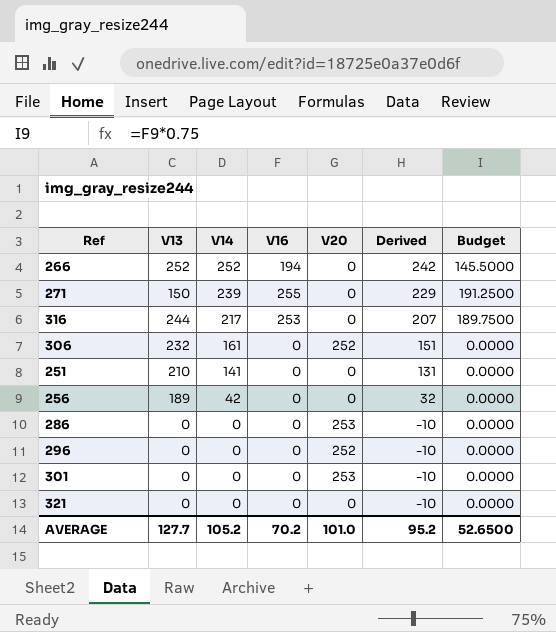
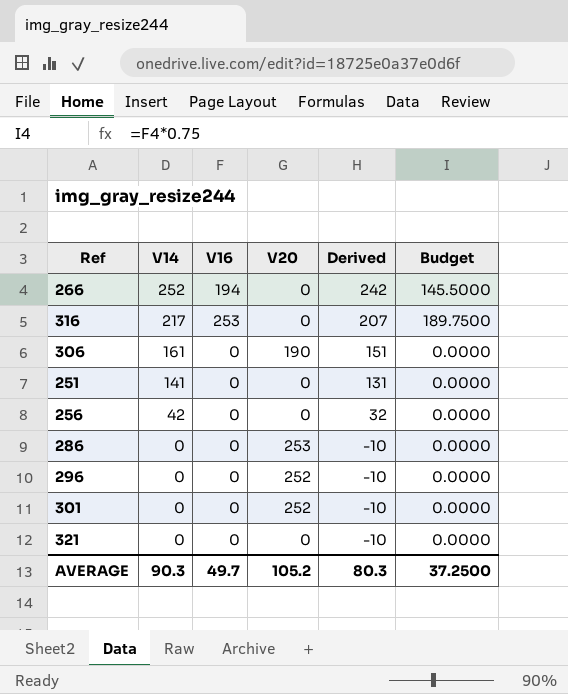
column V13 | position: 2 -> none
row 271: 150 | 239 | 255 | 0 | 229 | 191.2500 -> none
306 | V20: 252 -> 190
301 | V20: 253 -> 252
AVERAGE | V14: 105.2 -> 90.3
AVERAGE | V16: 70.2 -> 49.7
AVERAGE | V20: 101.0 -> 105.2
AVERAGE | Derived: 95.2 -> 80.3
AVERAGE | Budget: 52.6500 -> 37.2500

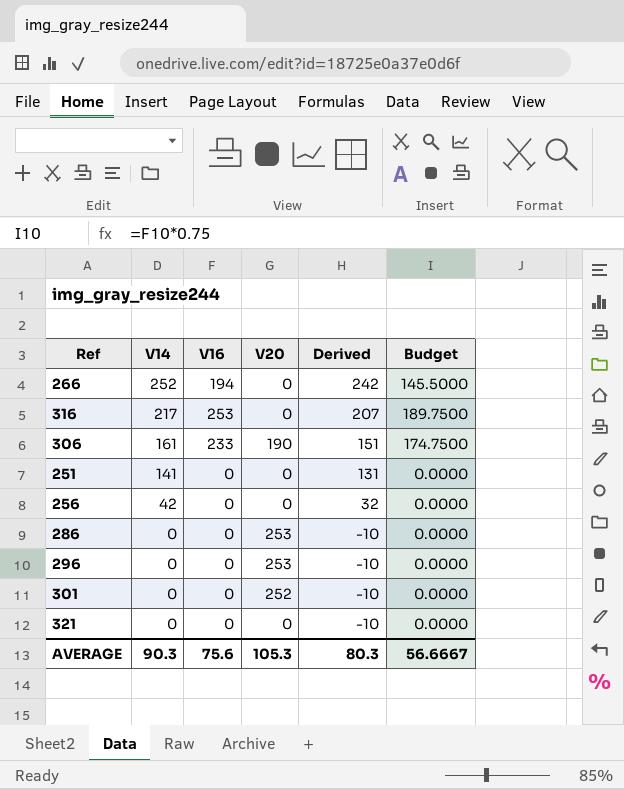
306 | V16: 0 -> 233
306 | Budget: 0.0000 -> 174.7500
296 | V20: 252 -> 253
AVERAGE | V16: 49.7 -> 75.6
AVERAGE | V20: 105.2 -> 105.3
AVERAGE | Budget: 37.2500 -> 56.6667

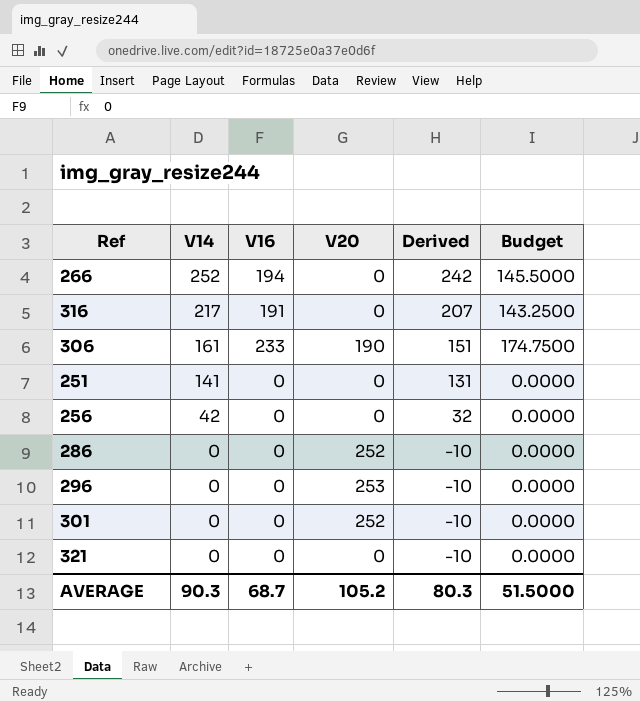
316 | V16: 253 -> 191
316 | Budget: 189.7500 -> 143.2500
286 | V20: 253 -> 252
AVERAGE | V16: 75.6 -> 68.7
AVERAGE | V20: 105.3 -> 105.2
AVERAGE | Budget: 56.6667 -> 51.5000

